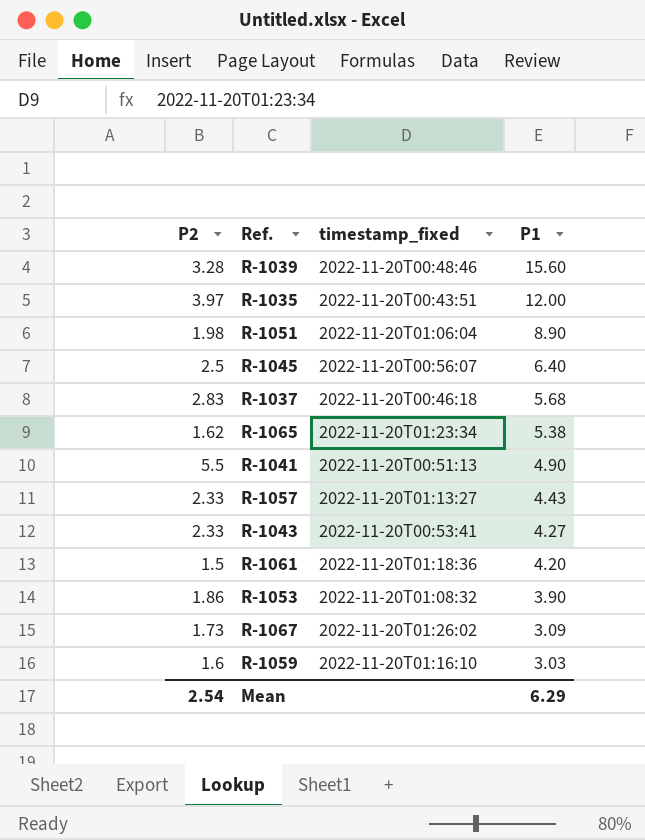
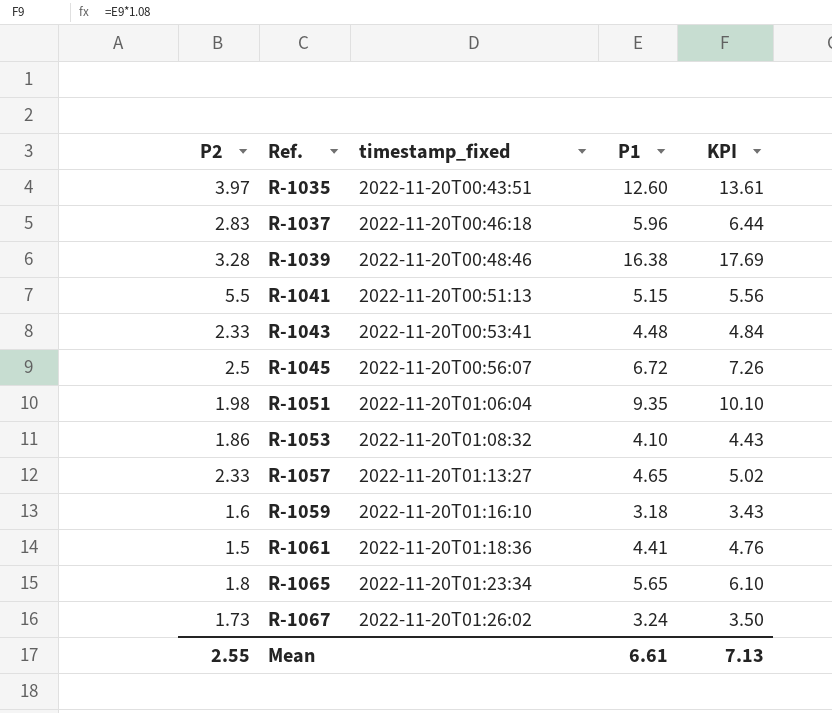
row order: P1 descending -> Ref. ascending
column KPI | formula: none -> [P1] * 1.08
R-1035 | P1: 12.00 -> 12.60
R-1037 | P1: 5.68 -> 5.96
R-1039 | P1: 15.60 -> 16.38
R-1041 | P1: 4.90 -> 5.15
R-1043 | P1: 4.27 -> 4.48
R-1045 | P1: 6.40 -> 6.72
R-1051 | P1: 8.90 -> 9.35
R-1053 | P1: 3.90 -> 4.10
R-1057 | P1: 4.43 -> 4.65
R-1059 | P1: 3.03 -> 3.18
R-1061 | P1: 4.20 -> 4.41
R-1065 | P2: 1.62 -> 1.8
R-1065 | P1: 5.38 -> 5.65
R-1067 | P1: 3.09 -> 3.24
Mean | P2: 2.54 -> 2.55
Mean | P1: 6.29 -> 6.61

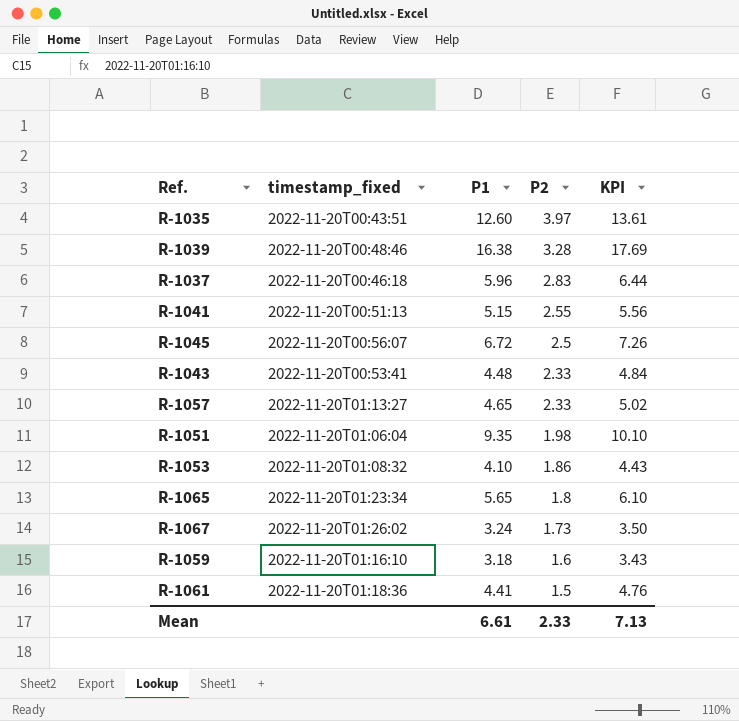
row order: Ref. ascending -> P2 descending
column P2 | position: 1 -> 4
R-1041 | P2: 5.5 -> 2.55
Mean | P2: 2.55 -> 2.33

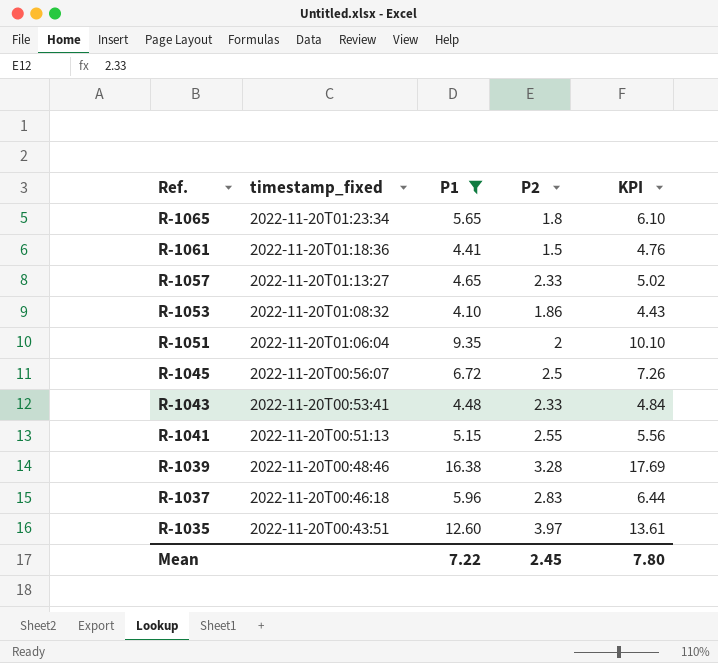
filter: none -> P1 >= 4.10
row order: P2 descending -> Ref. descending
R-1051 | P2: 1.98 -> 2
Mean | P1: 6.61 -> 7.22
Mean | P2: 2.33 -> 2.45
Mean | KPI: 7.13 -> 7.80

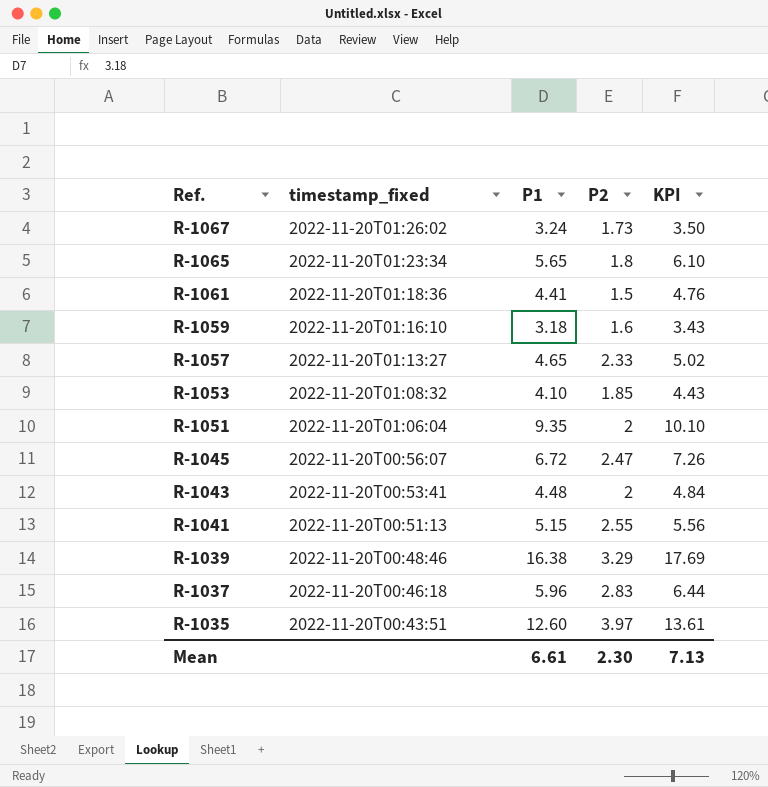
filter: P1 >= 4.10 -> none
R-1053 | P2: 1.86 -> 1.85
R-1045 | P2: 2.5 -> 2.47
R-1043 | P2: 2.33 -> 2
R-1039 | P2: 3.28 -> 3.29
Mean | P1: 7.22 -> 6.61
Mean | P2: 2.45 -> 2.30
Mean | KPI: 7.80 -> 7.13

